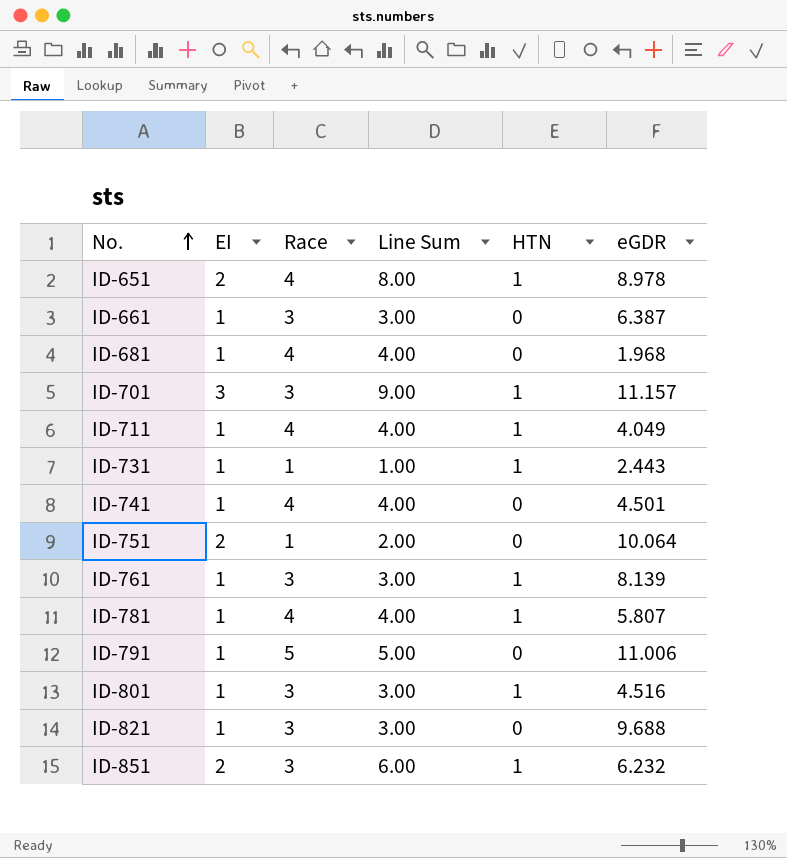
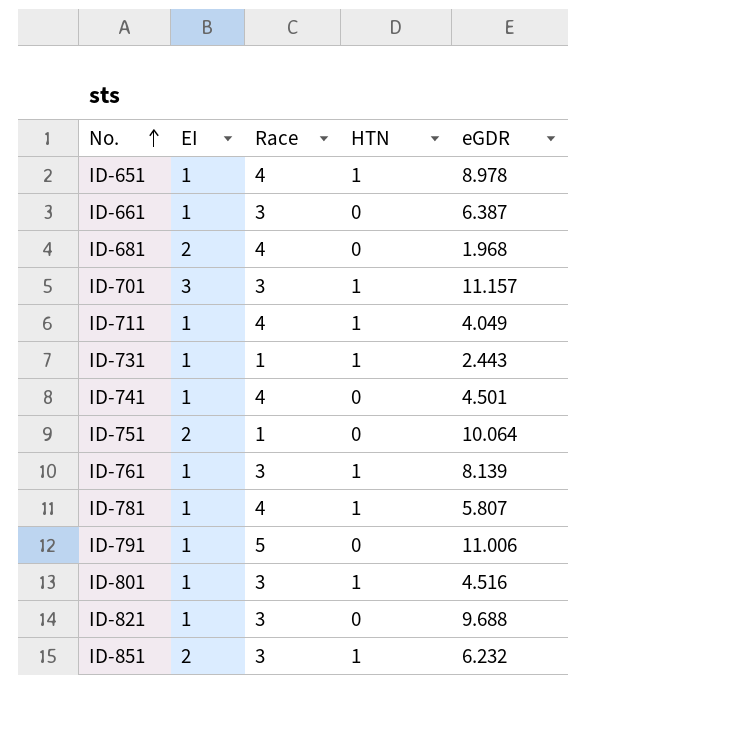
column Line Sum | formula: [EI] * [Race] -> none
ID-651 | EI: 2 -> 1
ID-681 | EI: 1 -> 2

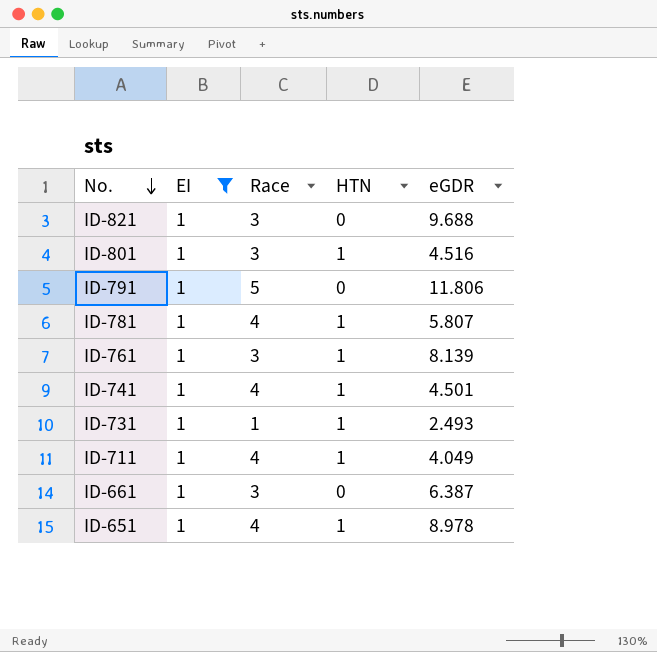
filter: none -> EI = 1
row order: No. ascending -> No. descending
ID-791 | eGDR: 11.006 -> 11.806
ID-741 | HTN: 0 -> 1
ID-731 | eGDR: 2.443 -> 2.493

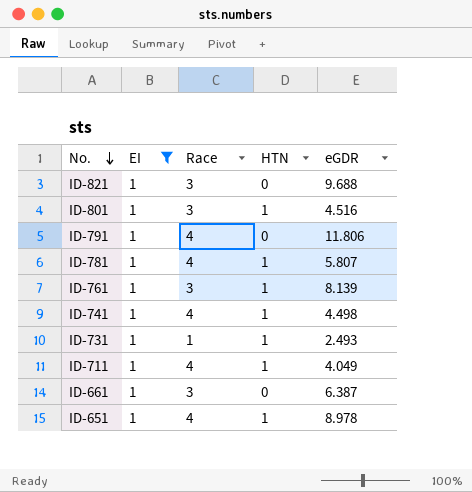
ID-791 | Race: 5 -> 4
ID-741 | eGDR: 4.501 -> 4.498

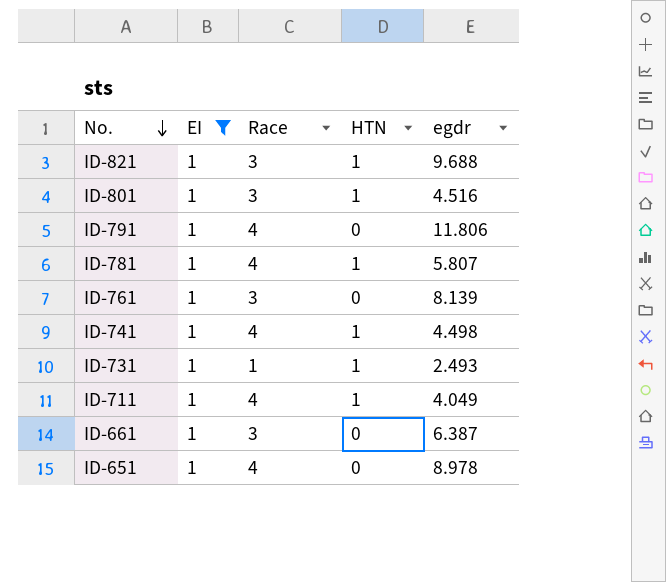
column name: eGDR -> egdr
ID-821 | HTN: 0 -> 1
ID-761 | HTN: 1 -> 0
ID-651 | HTN: 1 -> 0

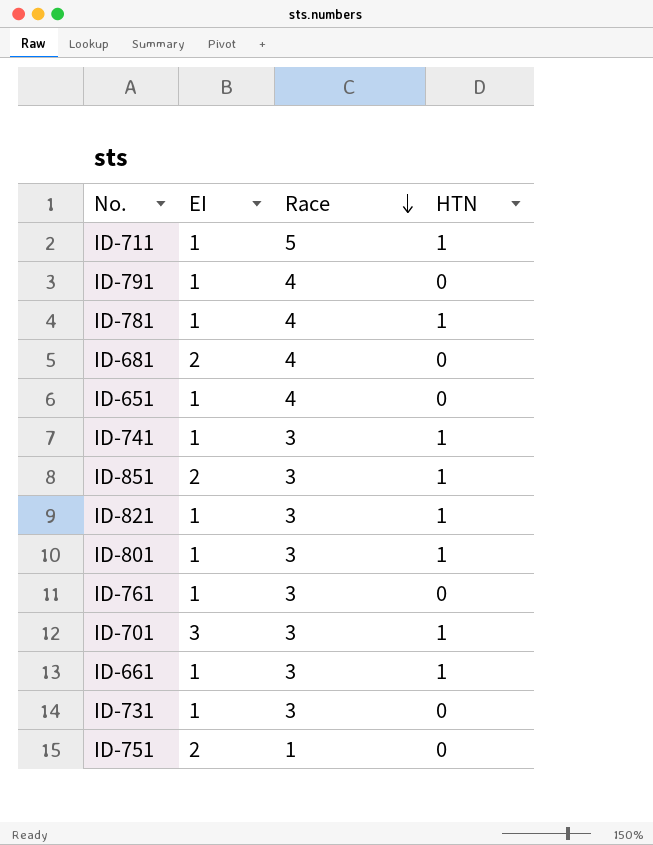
filter: EI = 1 -> none
row order: No. descending -> Race descending
column egdr | position: 5 -> none
ID-711 | Race: 4 -> 5
ID-741 | Race: 4 -> 3
ID-661 | HTN: 0 -> 1
ID-731 | Race: 1 -> 3
ID-731 | HTN: 1 -> 0

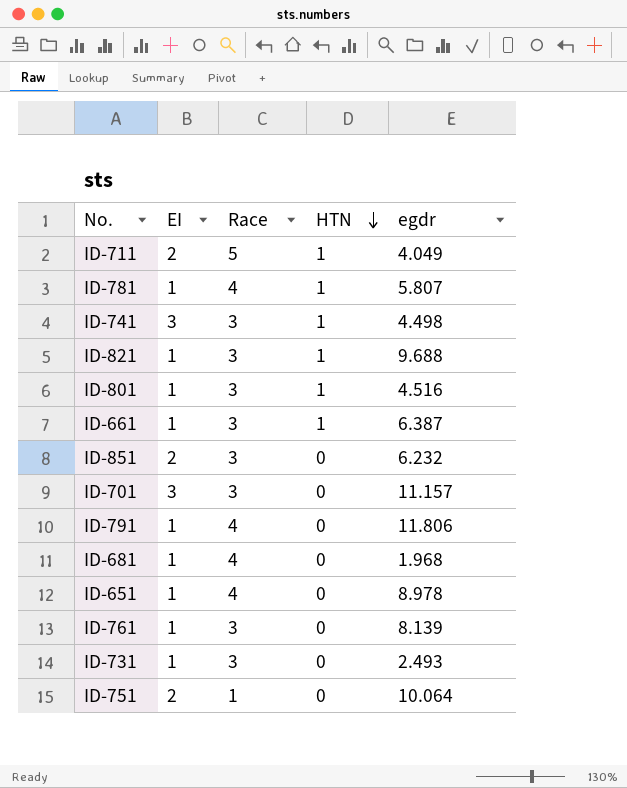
row order: Race descending -> HTN descending
column egdr | position: none -> 5
ID-711 | EI: 1 -> 2
ID-741 | EI: 1 -> 3
ID-851 | HTN: 1 -> 0
ID-701 | HTN: 1 -> 0
ID-681 | EI: 2 -> 1

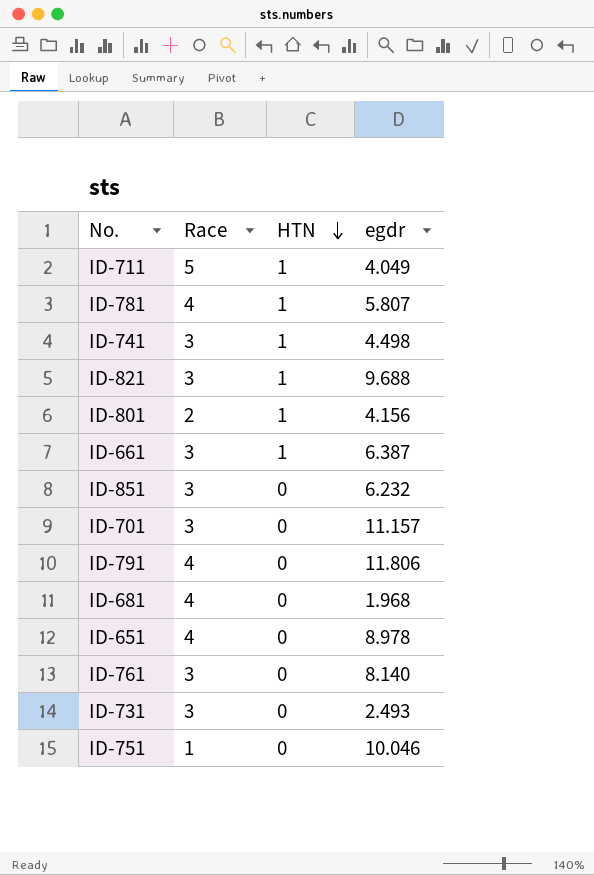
column EI | position: 2 -> none
ID-801 | Race: 3 -> 2
ID-801 | egdr: 4.516 -> 4.156
ID-761 | egdr: 8.139 -> 8.140
ID-751 | egdr: 10.064 -> 10.046

